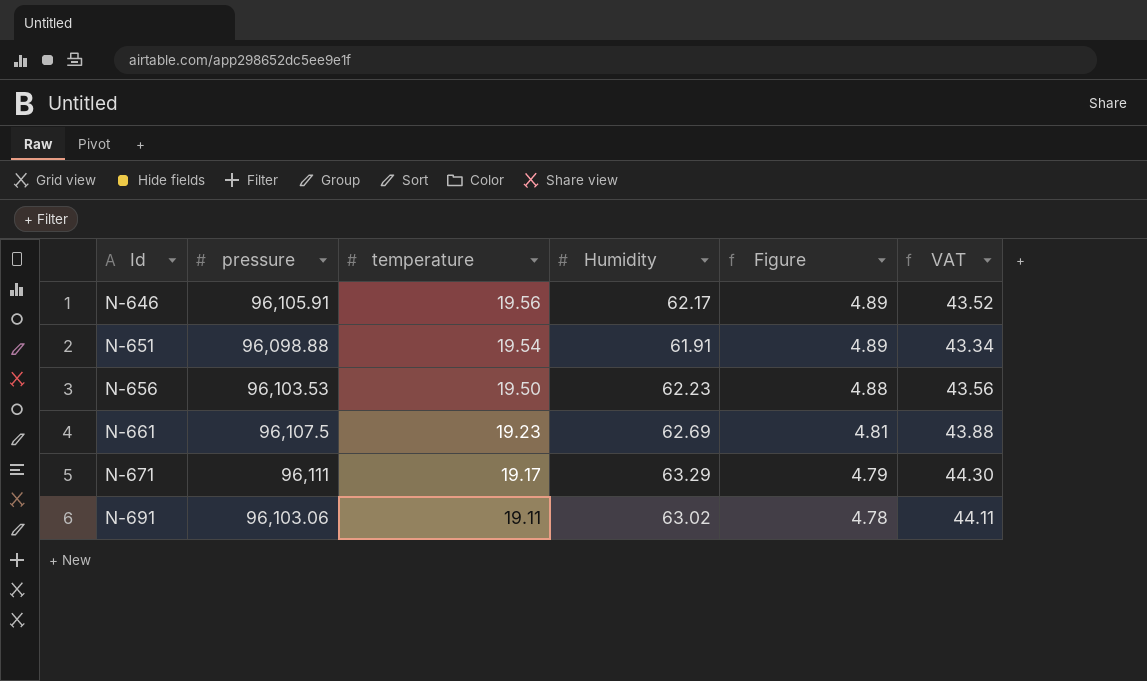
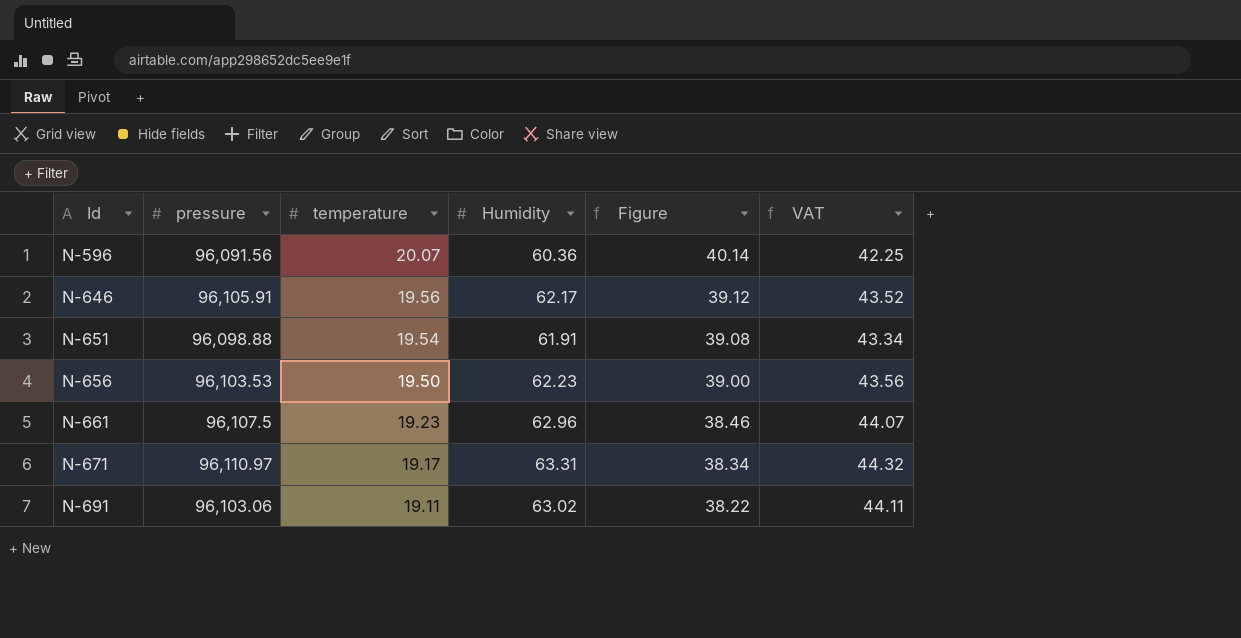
column Figure | formula: [temperature] * 0.25 -> [temperature] * 2
row N-596: none -> 96,091.56 | 20.07 | 60.36 | 40.14 | 42.25
N-661 | Humidity: 62.69 -> 62.96
N-661 | VAT: 43.88 -> 44.07
N-671 | pressure: 96,111 -> 96,110.97
N-671 | Humidity: 63.29 -> 63.31
N-671 | VAT: 44.30 -> 44.32

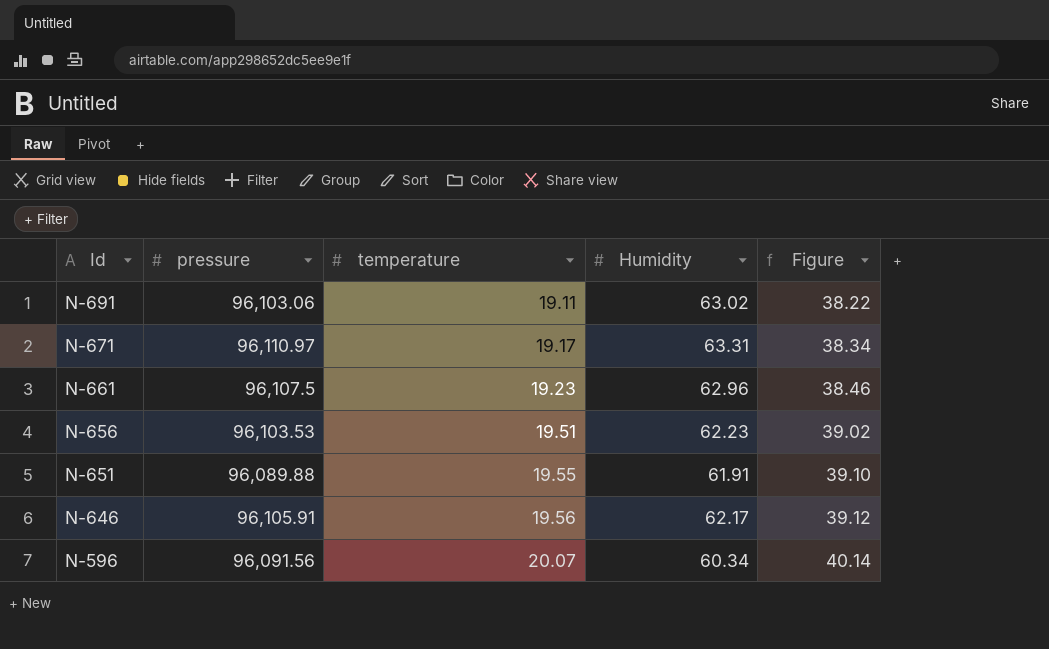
row order: Id ascending -> Id descending
column VAT | formula: [Humidity] * 0.7 -> none
N-656 | temperature: 19.50 -> 19.51
N-656 | Figure: 39.00 -> 39.02
N-651 | pressure: 96,098.88 -> 96,089.88
N-651 | temperature: 19.54 -> 19.55
N-651 | Figure: 39.08 -> 39.10
N-596 | Humidity: 60.36 -> 60.34

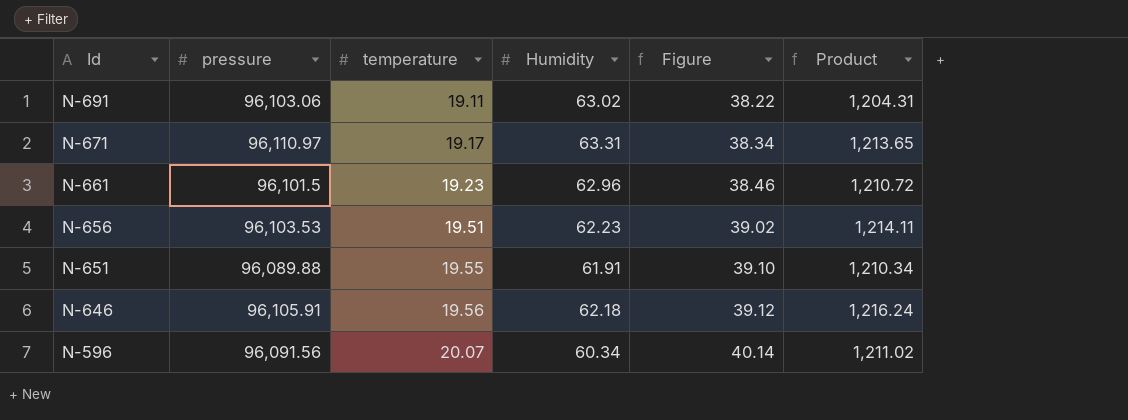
column Product | formula: none -> [temperature] * [Humidity]
N-661 | pressure: 96,107.5 -> 96,101.5
N-646 | Humidity: 62.17 -> 62.18

